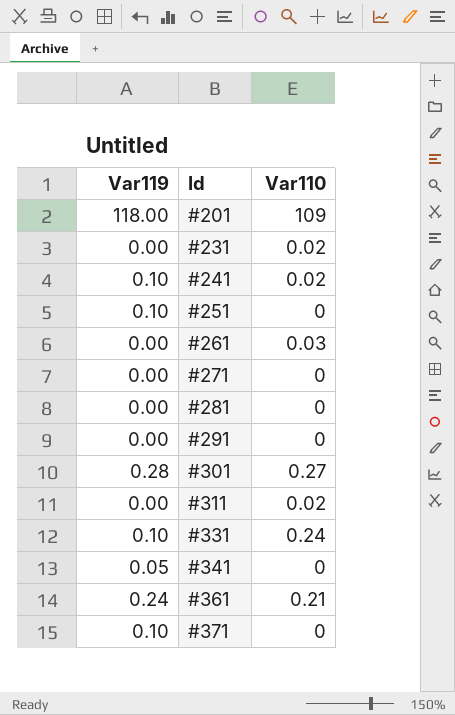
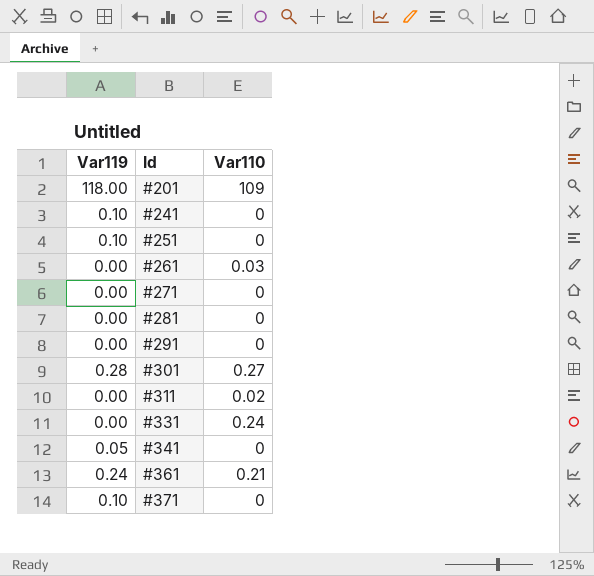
row #231: 0.00 | 0.02 -> none
#241 | Var110: 0.02 -> 0
#331 | Var119: 0.10 -> 0.00

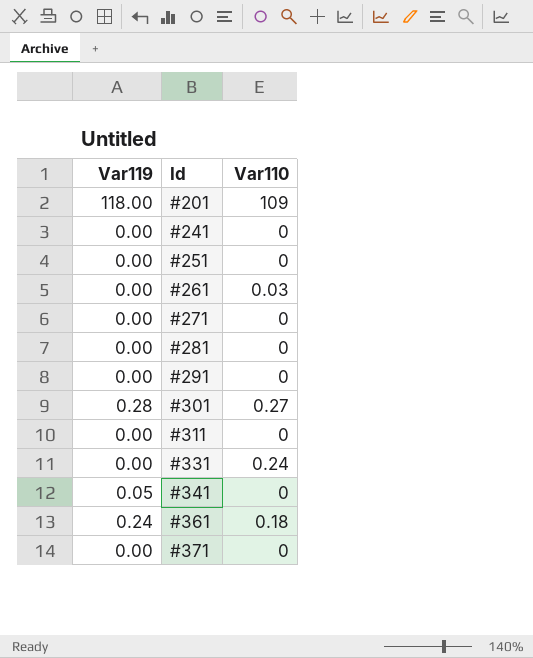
#241 | Var119: 0.10 -> 0.00
#251 | Var119: 0.10 -> 0.00
#311 | Var110: 0.02 -> 0
#361 | Var110: 0.21 -> 0.18
#371 | Var119: 0.10 -> 0.00

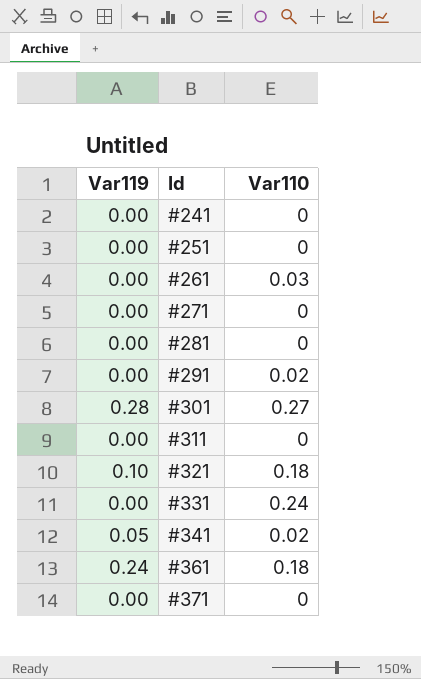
row #201: 118.00 | 109 -> none
#291 | Var110: 0 -> 0.02
row #321: none -> 0.10 | 0.18
#341 | Var110: 0 -> 0.02

